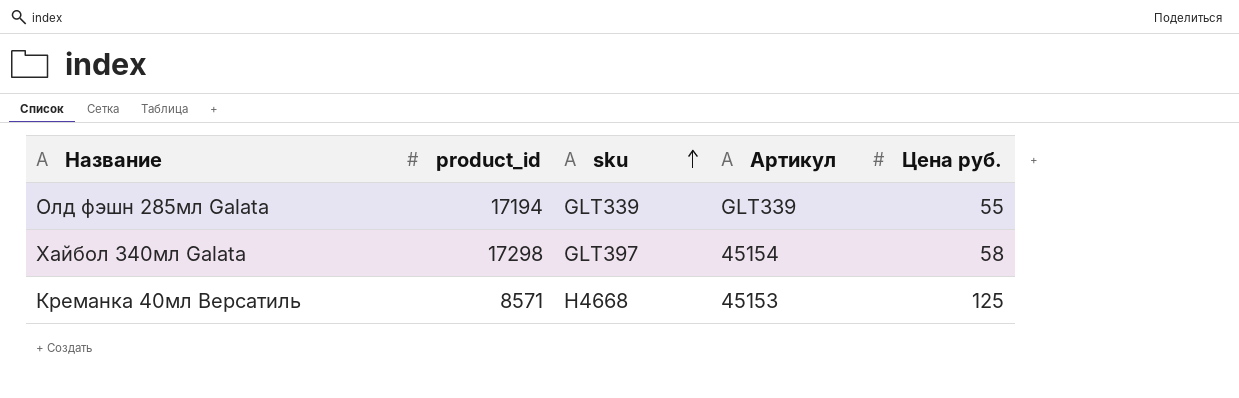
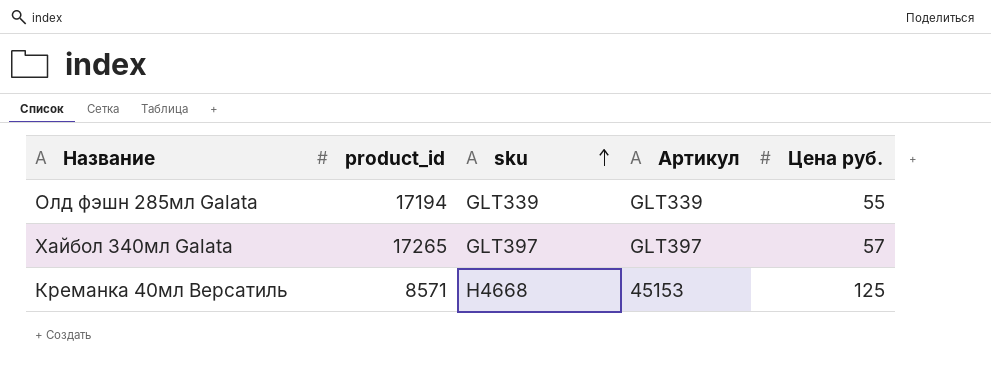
Хайбол 340мл Galata | product_id: 17298 -> 17265
Хайбол 340мл Galata | Артикул: 45154 -> GLT397
Хайбол 340мл Galata | Цена руб.: 58 -> 57

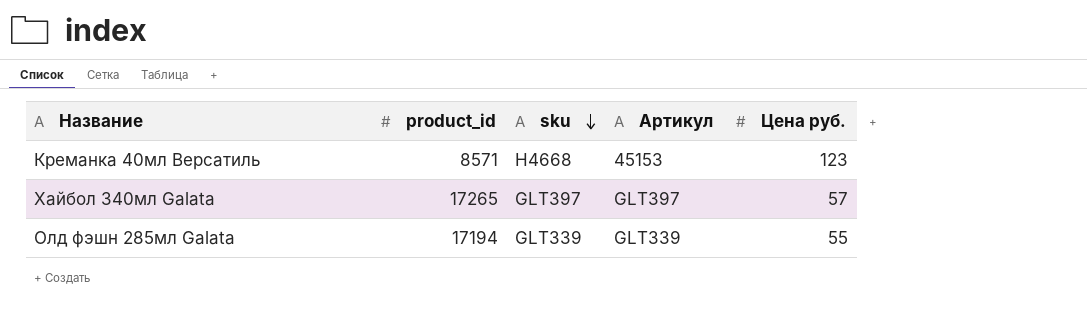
row order: sku ascending -> sku descending
Креманка 40мл Версатиль | Цена руб.: 125 -> 123

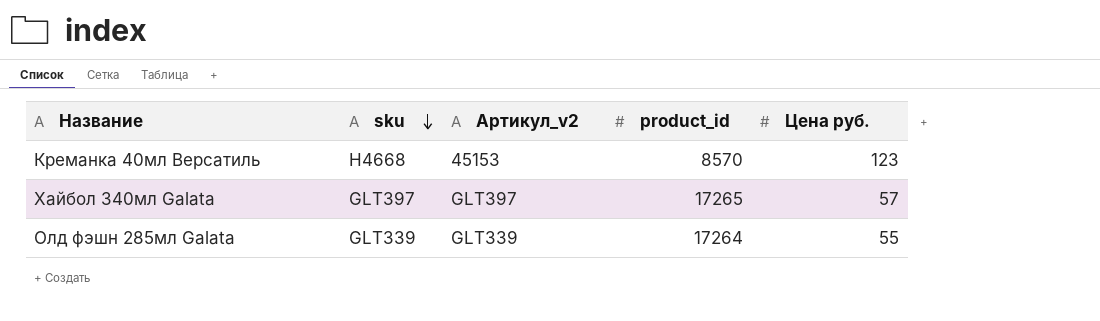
column name: Артикул -> Артикул_v2
column product_id | position: 2 -> 4
Креманка 40мл Версатиль | product_id: 8571 -> 8570
Олд фэшн 285мл Galata | product_id: 17194 -> 17264

